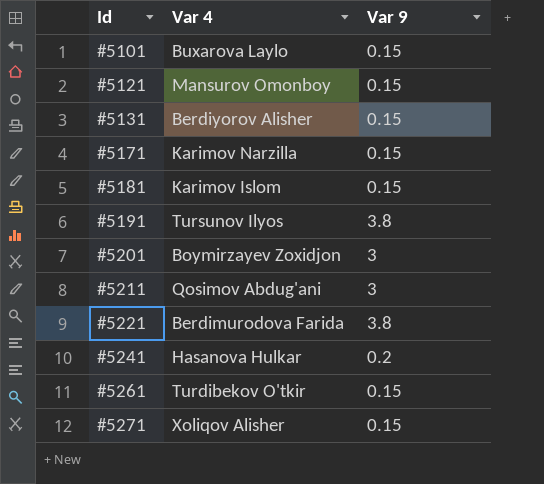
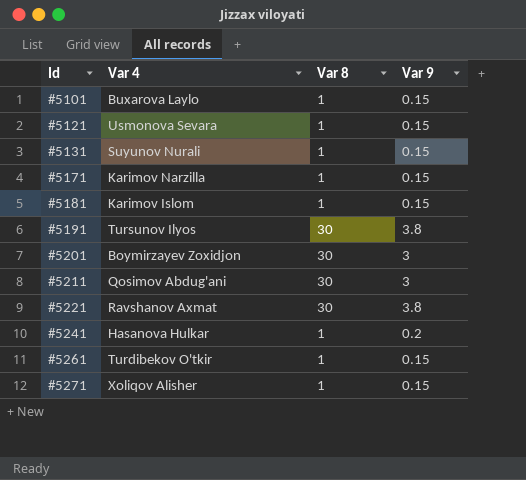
column Var 8 | position: none -> 3
#5121 | Var 4: Mansurov Omonboy -> Usmonova Sevara
#5131 | Var 4: Berdiyorov Alisher -> Suyunov Nurali
#5221 | Var 4: Berdimurodova Farida -> Ravshanov Axmat

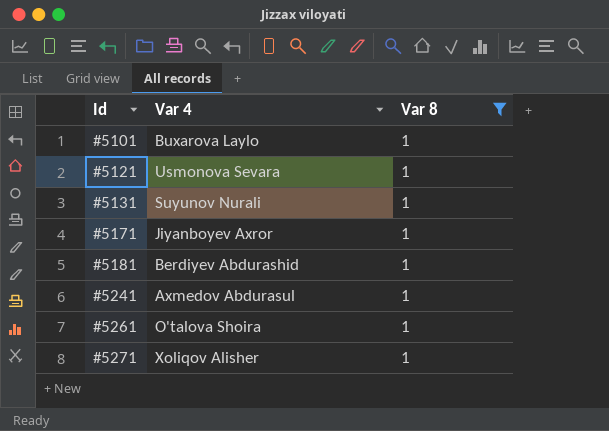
filter: none -> Var 8 = 1
column Var 9 | position: 4 -> none
#5171 | Var 4: Karimov Narzilla -> Jiyanboyev Axror
#5181 | Var 4: Karimov Islom -> Berdiyev Abdurashid
#5241 | Var 4: Hasanova Hulkar -> Axmedov Abdurasul
#5261 | Var 4: Turdibekov O'tkir -> O'talova Shoira

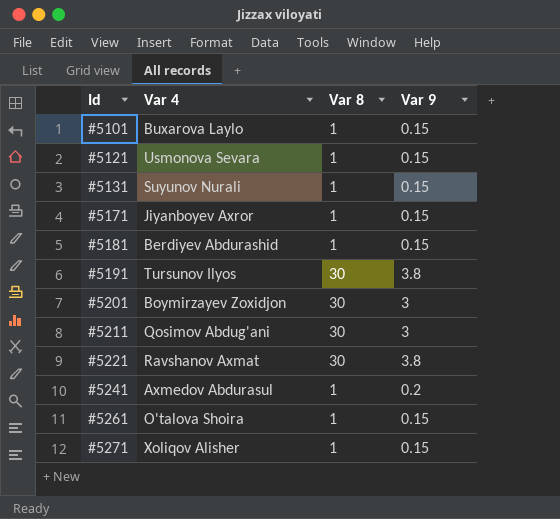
filter: Var 8 = 1 -> none
column Var 9 | position: none -> 4

